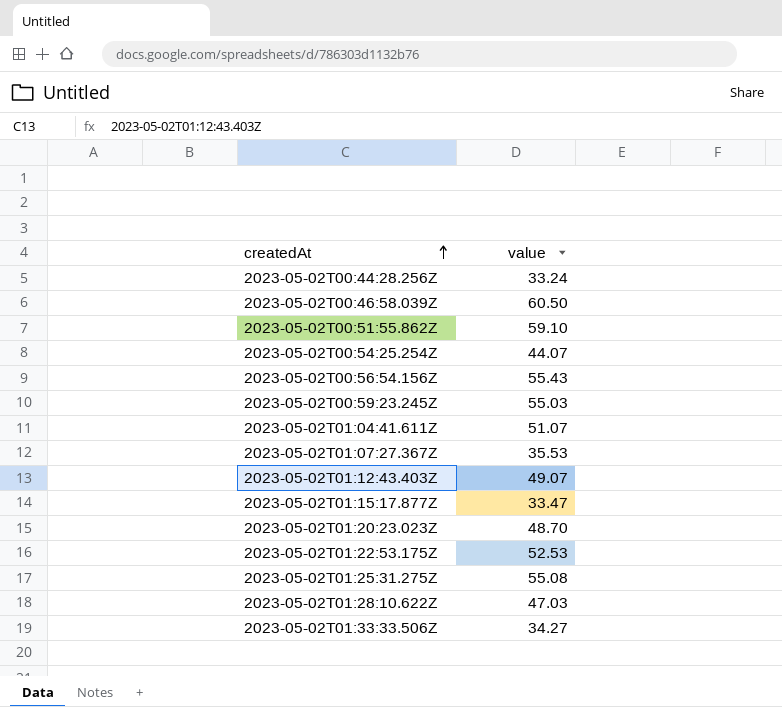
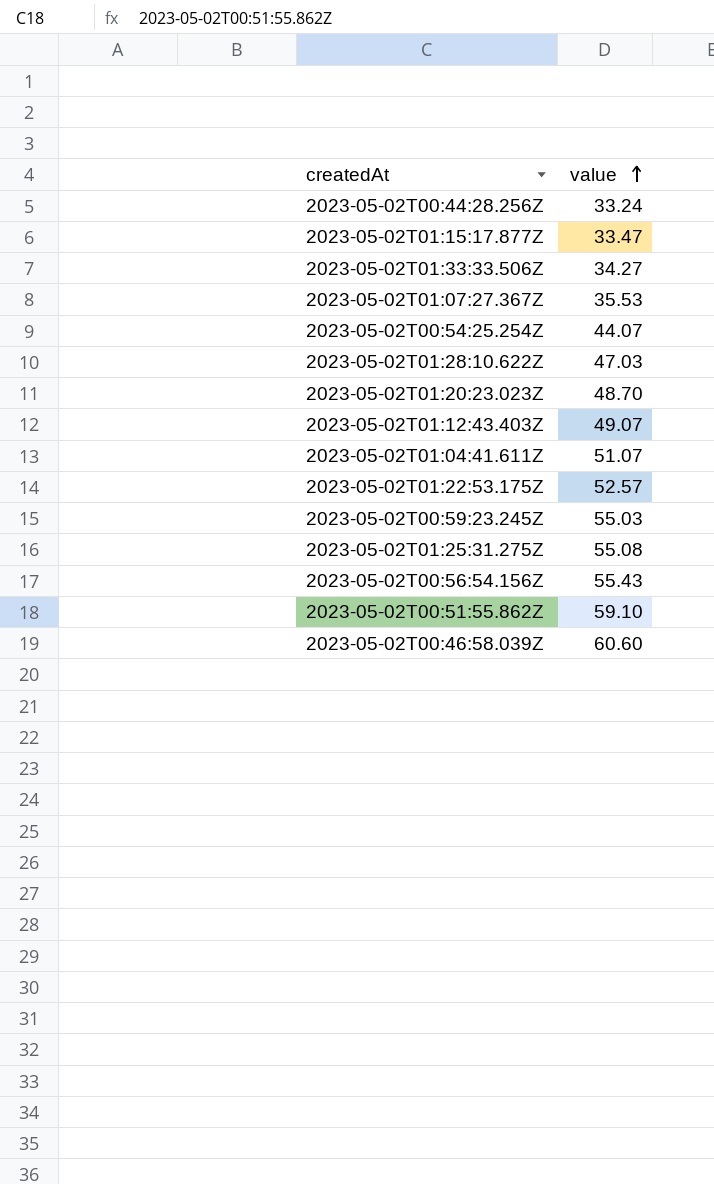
row order: createdAt ascending -> value ascending
2023-05-02T01:22:53.175Z | value: 52.53 -> 52.57
2023-05-02T00:46:58.039Z | value: 60.50 -> 60.60

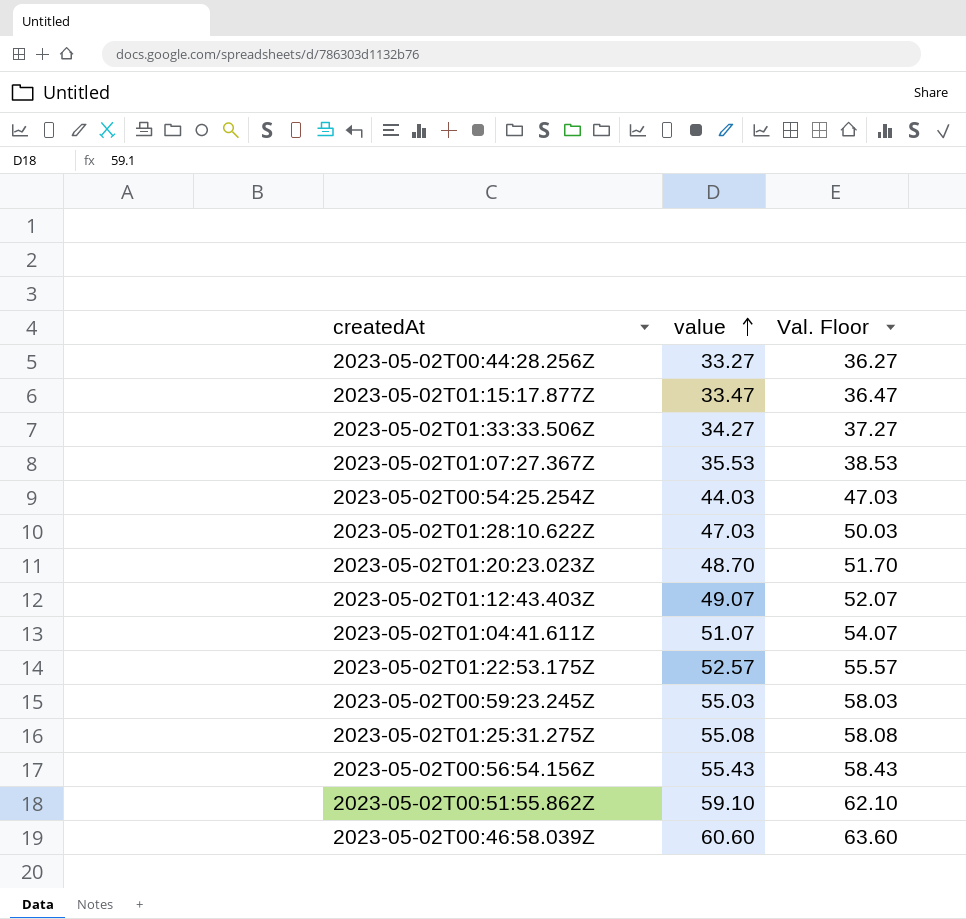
column Val. Floor | formula: none -> [value] + 3
2023-05-02T00:44:28.256Z | value: 33.24 -> 33.27
2023-05-02T00:54:25.254Z | value: 44.07 -> 44.03

